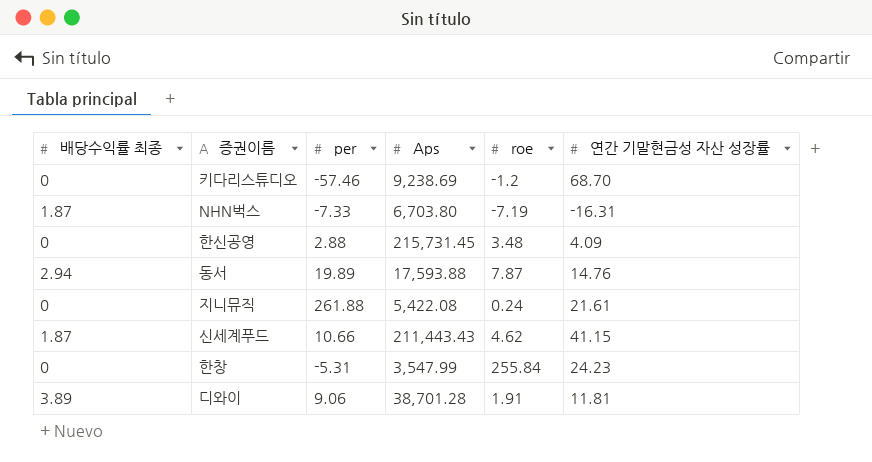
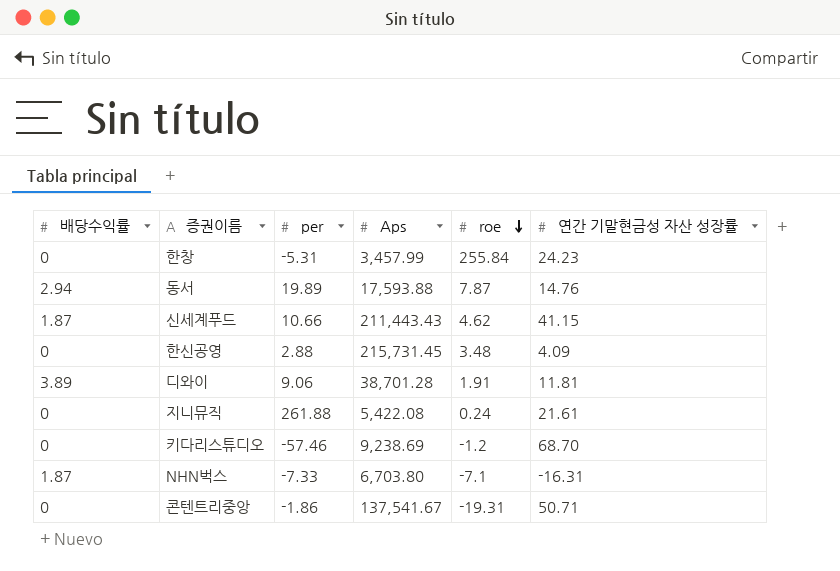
row order: none -> roe descending
column name: 배당수익률 최종 -> 배당수익률
한창 | Aps: 3,547.99 -> 3,457.99
NHN벅스 | roe: -7.19 -> -7.1
row 콘텐트리중앙: none -> 0 | -1.86 | 137,541.67 | -19.31 | 50.71

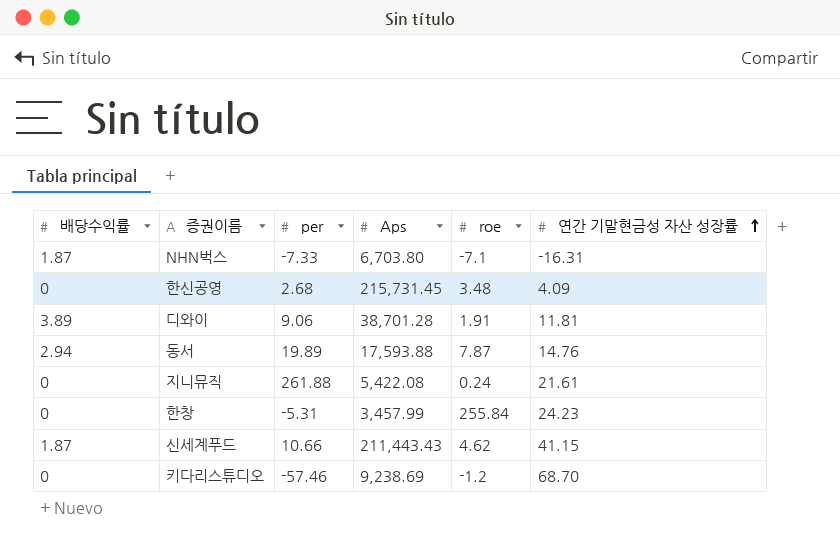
row order: roe descending -> 연간 기말현금성 자산 성장률 ascending
row 콘텐트리중앙: 0 | -1.86 | 137,541.67 | -19.31 | 50.71 -> none
한신공영 | per: 2.88 -> 2.68

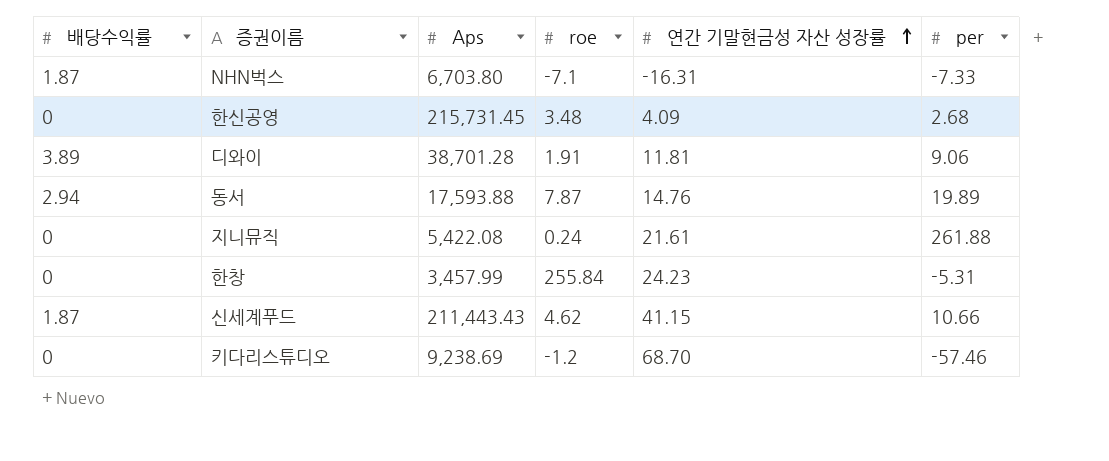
column per | position: 3 -> 6

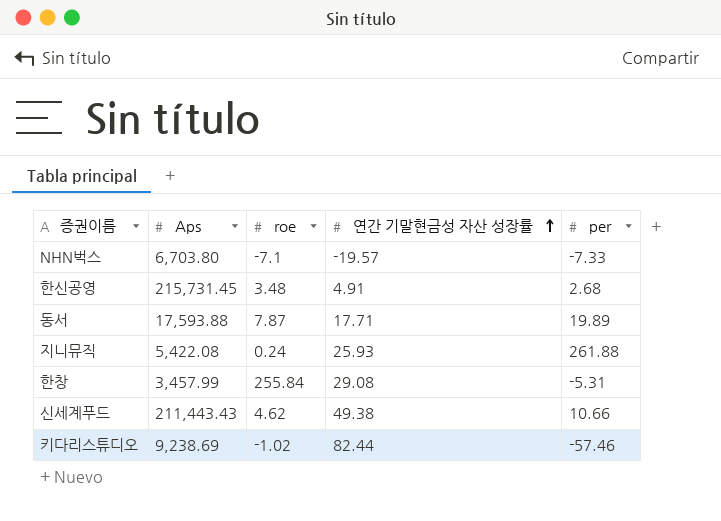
column 배당수익률 | position: 1 -> none
row 디와이: 3.89 | 38,701.28 | 1.91 | 11.81 | 9.06 -> none
NHN벅스 | 연간 기말현금성 자산 성장률: -16.31 -> -19.57
한신공영 | 연간 기말현금성 자산 성장률: 4.09 -> 4.91
동서 | 연간 기말현금성 자산 성장률: 14.76 -> 17.71
지니뮤직 | 연간 기말현금성 자산 성장률: 21.61 -> 25.93
한창 | 연간 기말현금성 자산 성장률: 24.23 -> 29.08
신세계푸드 | 연간 기말현금성 자산 성장률: 41.15 -> 49.38
키다리스튜디오 | roe: -1.2 -> -1.02
키다리스튜디오 | 연간 기말현금성 자산 성장률: 68.70 -> 82.44

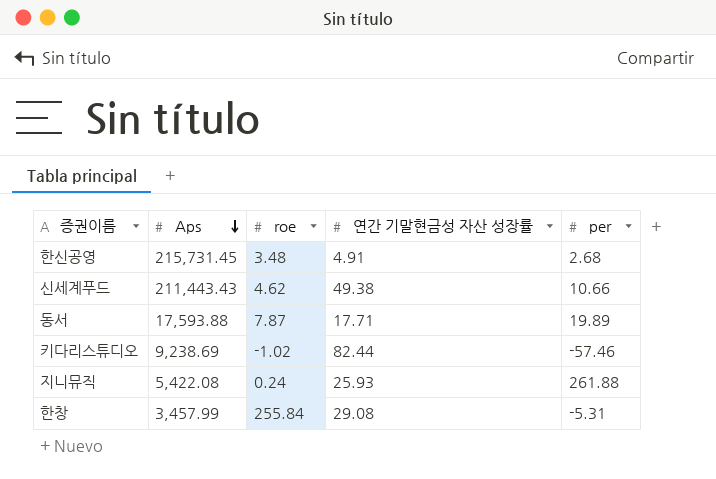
row order: 연간 기말현금성 자산 성장률 ascending -> Aps descending
row NHN벅스: 6,703.80 | -7.1 | -19.57 | -7.33 -> none

